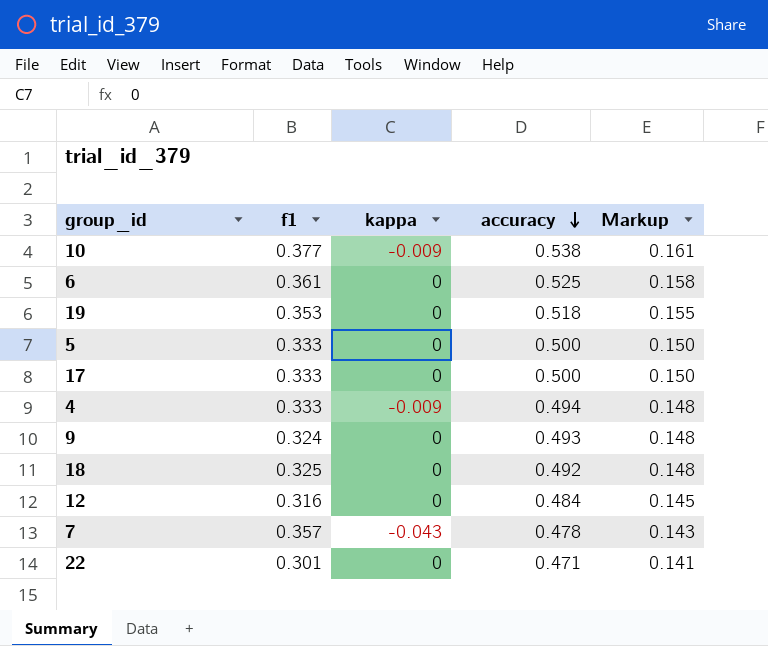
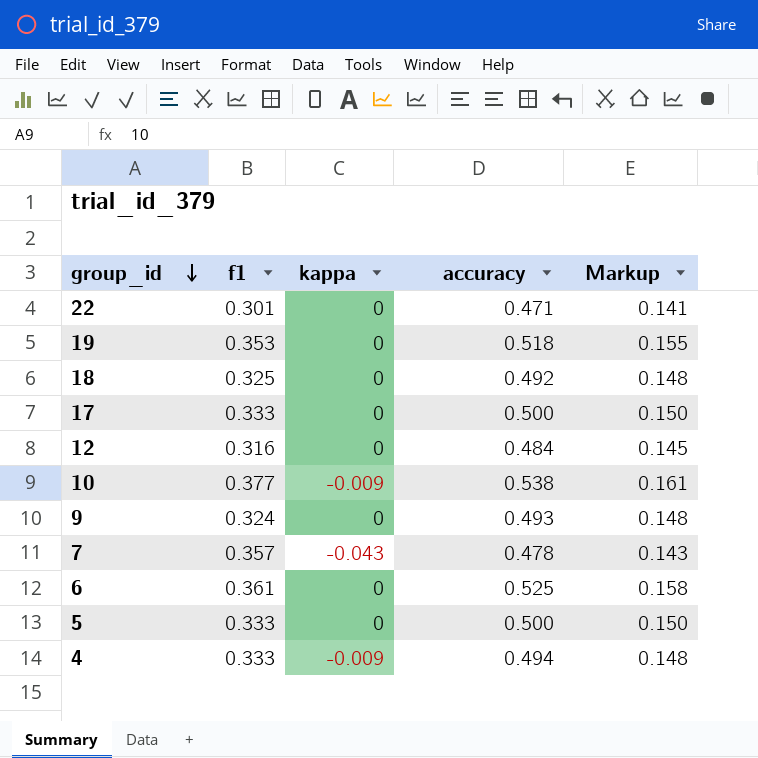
row order: accuracy descending -> group_id descending

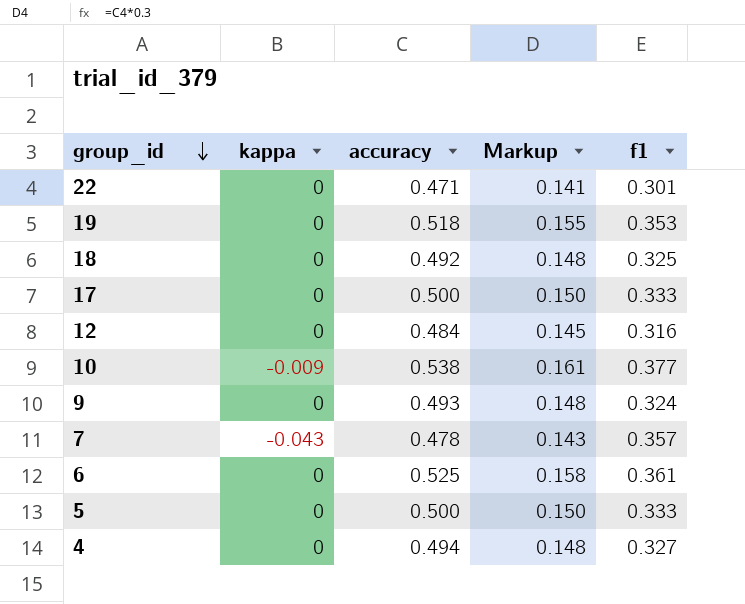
column f1 | position: 2 -> 5
4 | kappa: -0.009 -> 0
4 | f1: 0.333 -> 0.327

